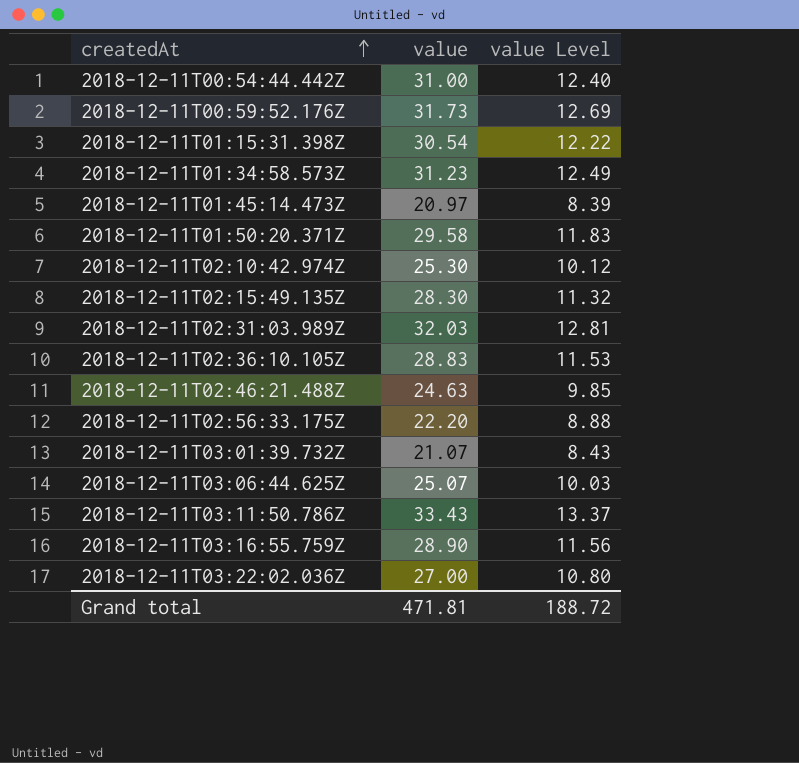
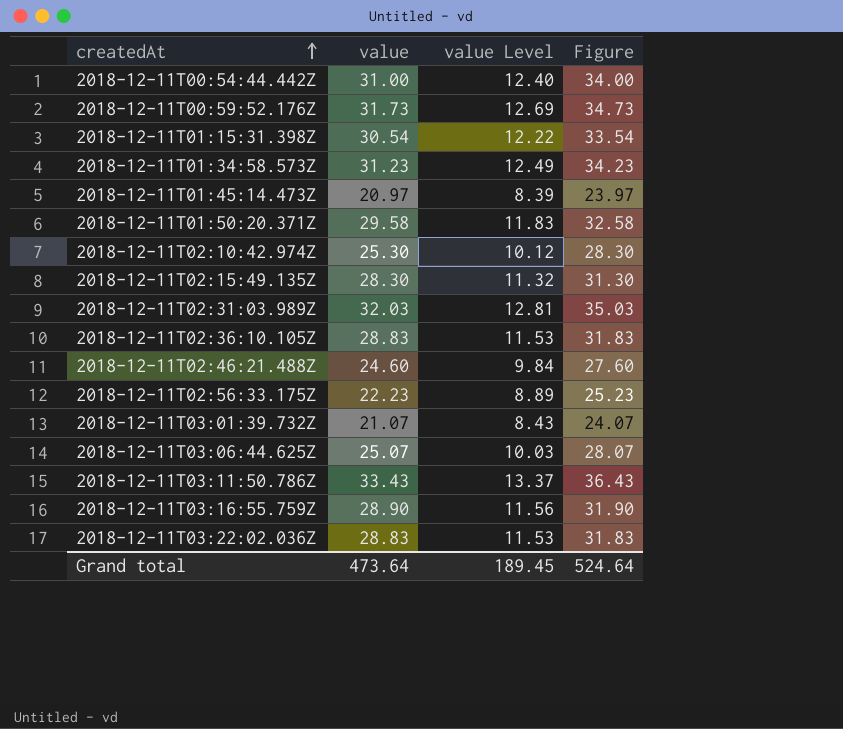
column Figure | formula: none -> [value] + 3
2018-12-11T02:46:21.488Z | value: 24.63 -> 24.60
2018-12-11T02:46:21.488Z | value Level: 9.85 -> 9.84
2018-12-11T02:56:33.175Z | value: 22.20 -> 22.23
2018-12-11T02:56:33.175Z | value Level: 8.88 -> 8.89
2018-12-11T03:22:02.036Z | value: 27.00 -> 28.83
2018-12-11T03:22:02.036Z | value Level: 10.80 -> 11.53
Grand total | value: 471.81 -> 473.64
Grand total | value Level: 188.72 -> 189.45

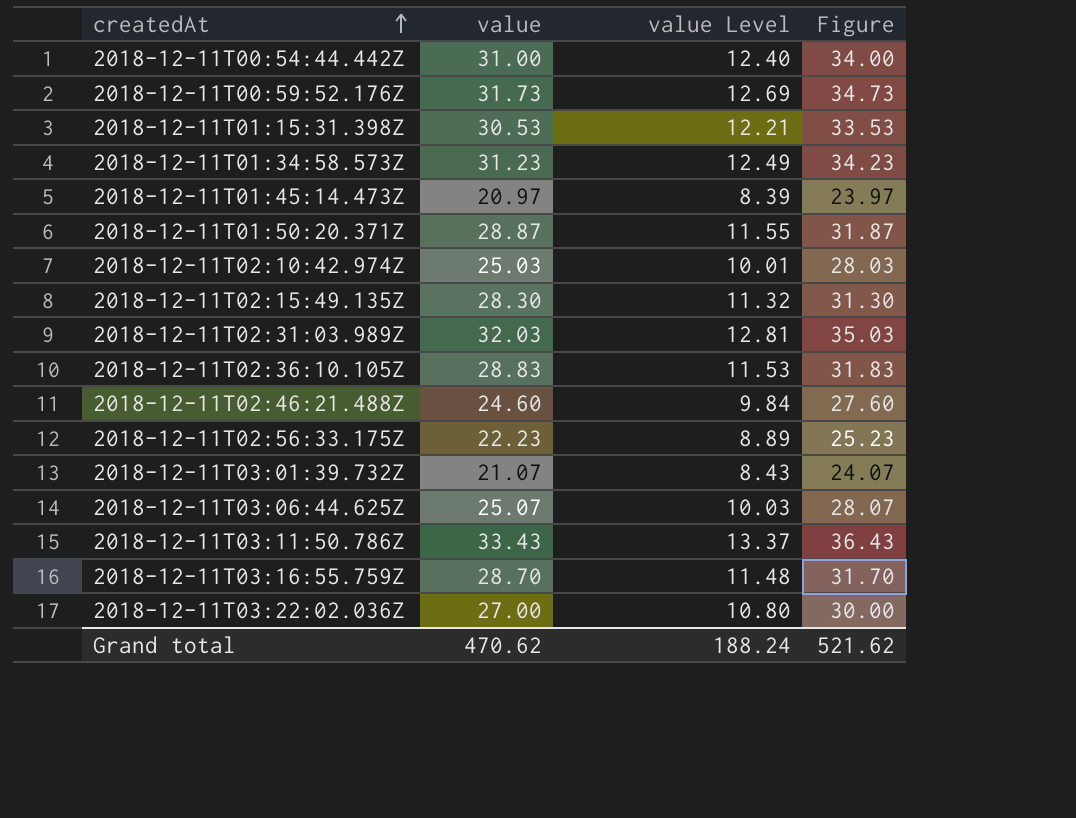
2018-12-11T01:15:31.398Z | value: 30.54 -> 30.53
2018-12-11T01:15:31.398Z | value Level: 12.22 -> 12.21
2018-12-11T01:15:31.398Z | Figure: 33.54 -> 33.53
2018-12-11T01:50:20.371Z | value: 29.58 -> 28.87
2018-12-11T01:50:20.371Z | value Level: 11.83 -> 11.55
2018-12-11T01:50:20.371Z | Figure: 32.58 -> 31.87
2018-12-11T02:10:42.974Z | value: 25.30 -> 25.03
2018-12-11T02:10:42.974Z | value Level: 10.12 -> 10.01
2018-12-11T02:10:42.974Z | Figure: 28.30 -> 28.03
2018-12-11T03:16:55.759Z | value: 28.90 -> 28.70
2018-12-11T03:16:55.759Z | value Level: 11.56 -> 11.48
2018-12-11T03:16:55.759Z | Figure: 31.90 -> 31.70
2018-12-11T03:22:02.036Z | value: 28.83 -> 27.00
2018-12-11T03:22:02.036Z | value Level: 11.53 -> 10.80
2018-12-11T03:22:02.036Z | Figure: 31.83 -> 30.00
Grand total | value: 473.64 -> 470.62
Grand total | value Level: 189.45 -> 188.24
Grand total | Figure: 524.64 -> 521.62

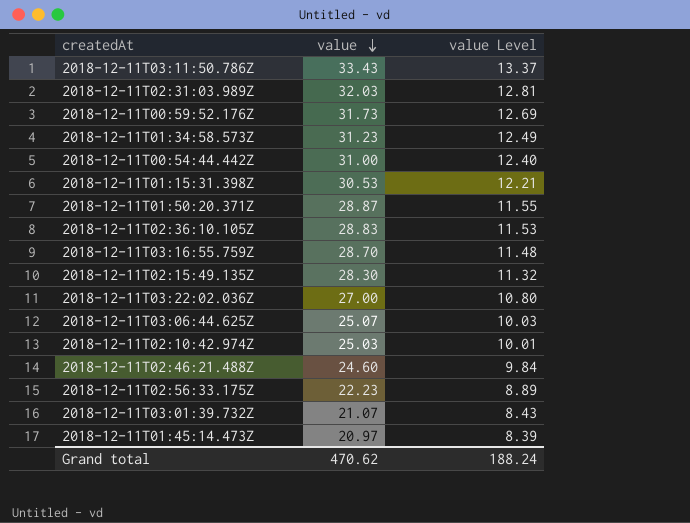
row order: createdAt ascending -> value descending
column Figure | formula: [value] + 3 -> none

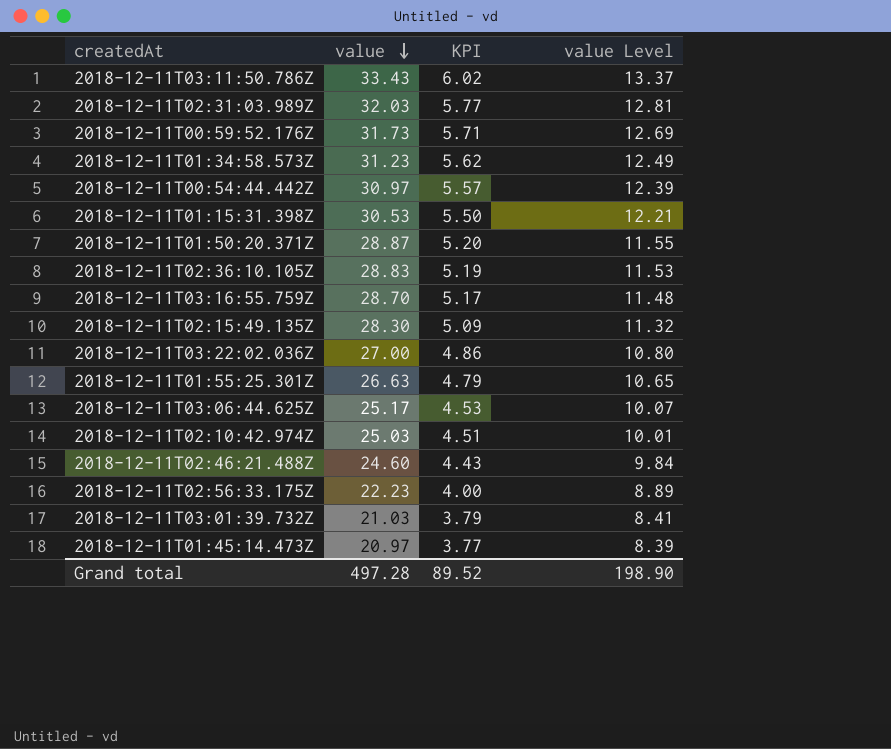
column KPI | formula: none -> [value] * 0.18
2018-12-11T00:54:44.442Z | value: 31.00 -> 30.97
2018-12-11T00:54:44.442Z | value Level: 12.40 -> 12.39
row 2018-12-11T01:55:25.301Z: none -> 26.63 | 4.79 | 10.65
2018-12-11T03:06:44.625Z | value: 25.07 -> 25.17
2018-12-11T03:06:44.625Z | value Level: 10.03 -> 10.07
2018-12-11T03:01:39.732Z | value: 21.07 -> 21.03
2018-12-11T03:01:39.732Z | value Level: 8.43 -> 8.41
Grand total | value: 470.62 -> 497.28
Grand total | value Level: 188.24 -> 198.90

